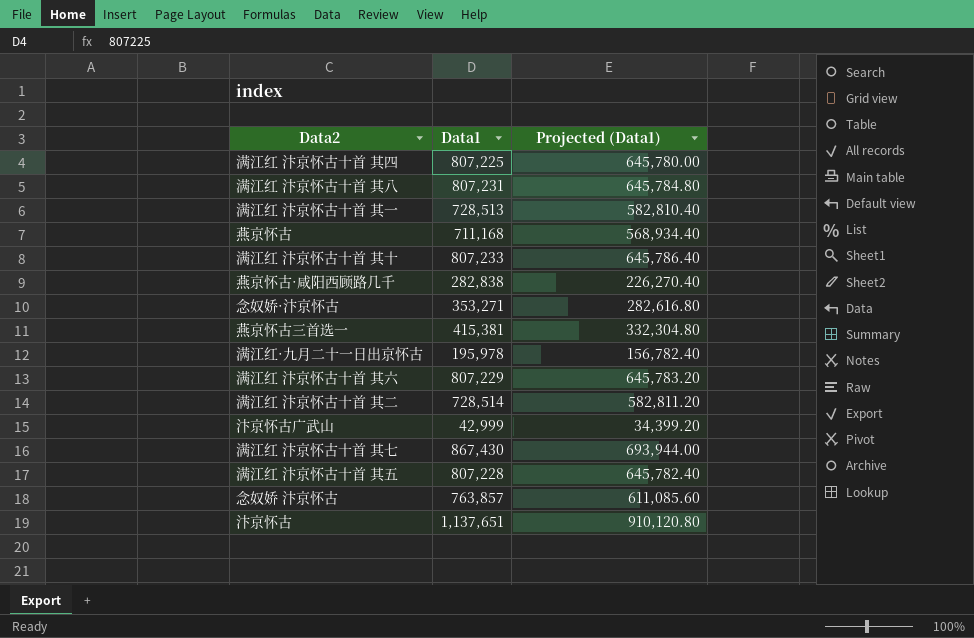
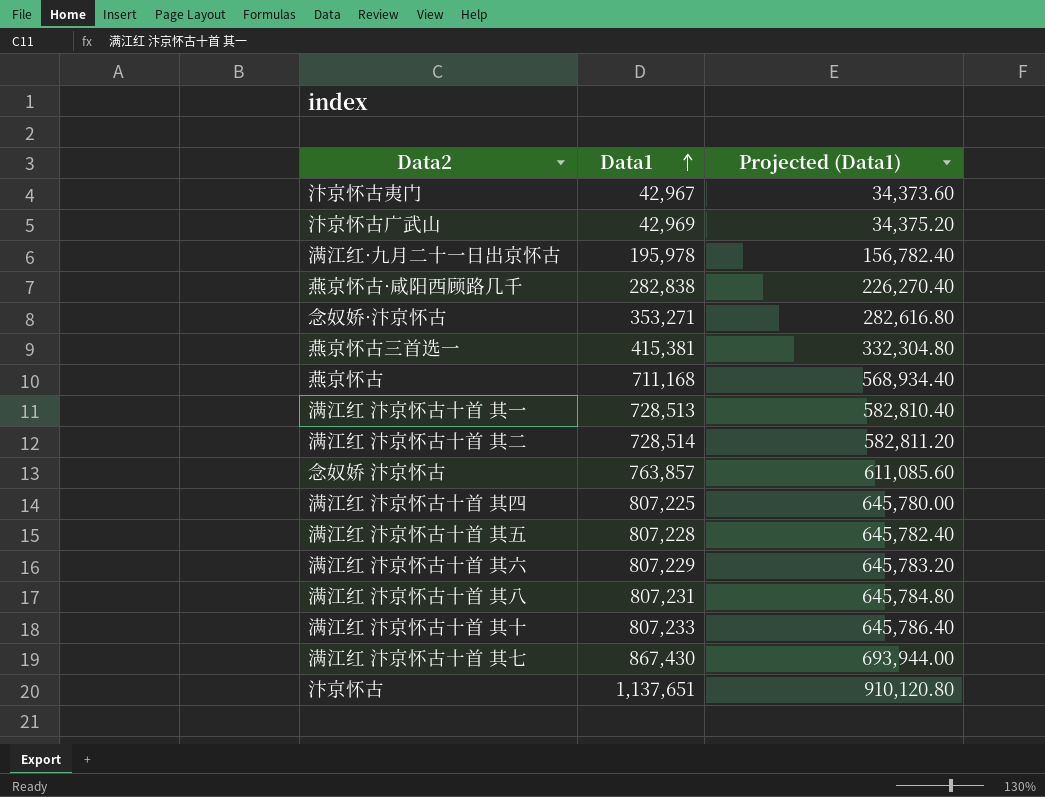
row order: none -> Data1 ascending
row 汴京怀古夷门: none -> 42,967 | 34,373.60
汴京怀古广武山 | Data1: 42,999 -> 42,969
汴京怀古广武山 | Projected (Data1): 34,399.20 -> 34,375.20

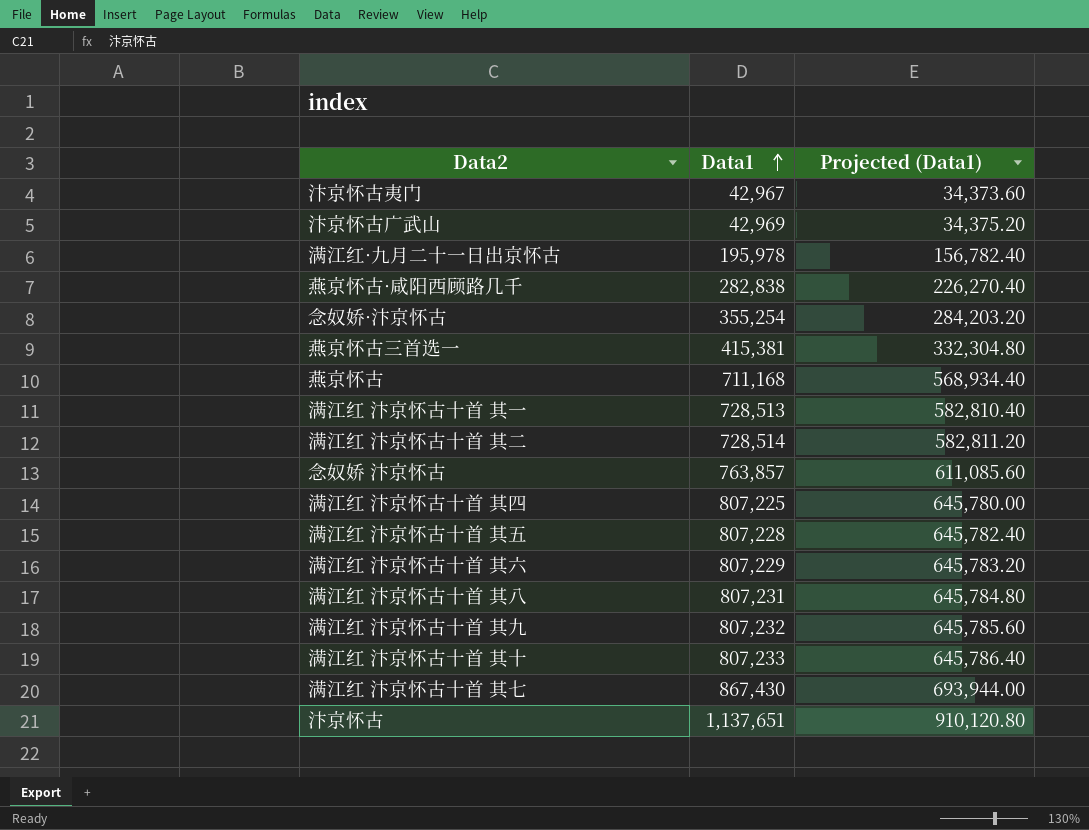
念奴娇·汴京怀古 | Data1: 353,271 -> 355,254
念奴娇·汴京怀古 | Projected (Data1): 282,616.80 -> 284,203.20
row 满江红 汴京怀古十首 其九: none -> 807,232 | 645,785.60

